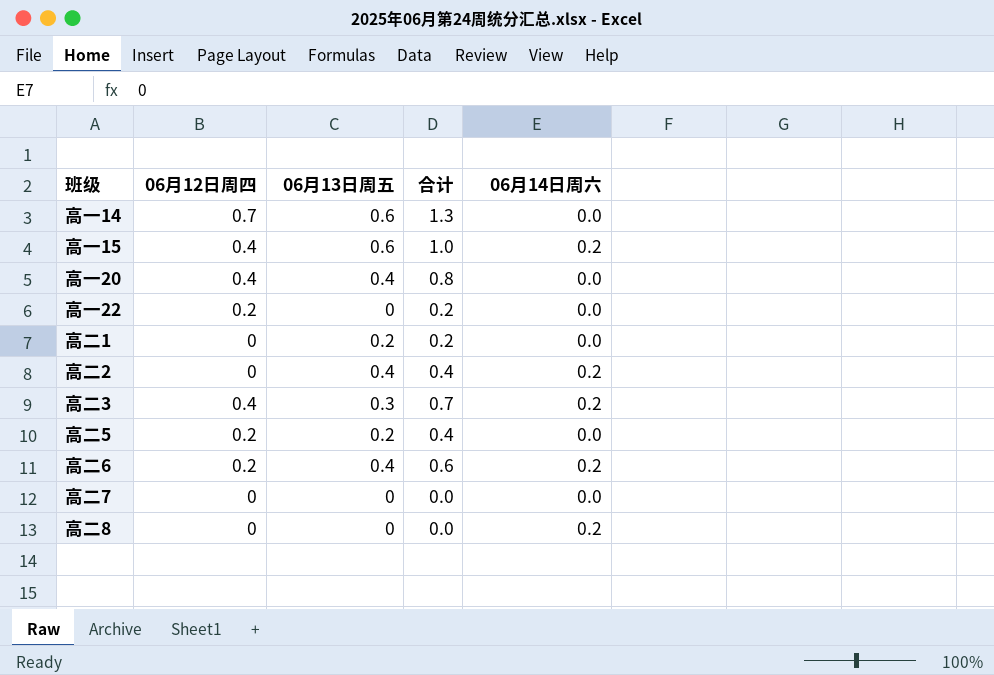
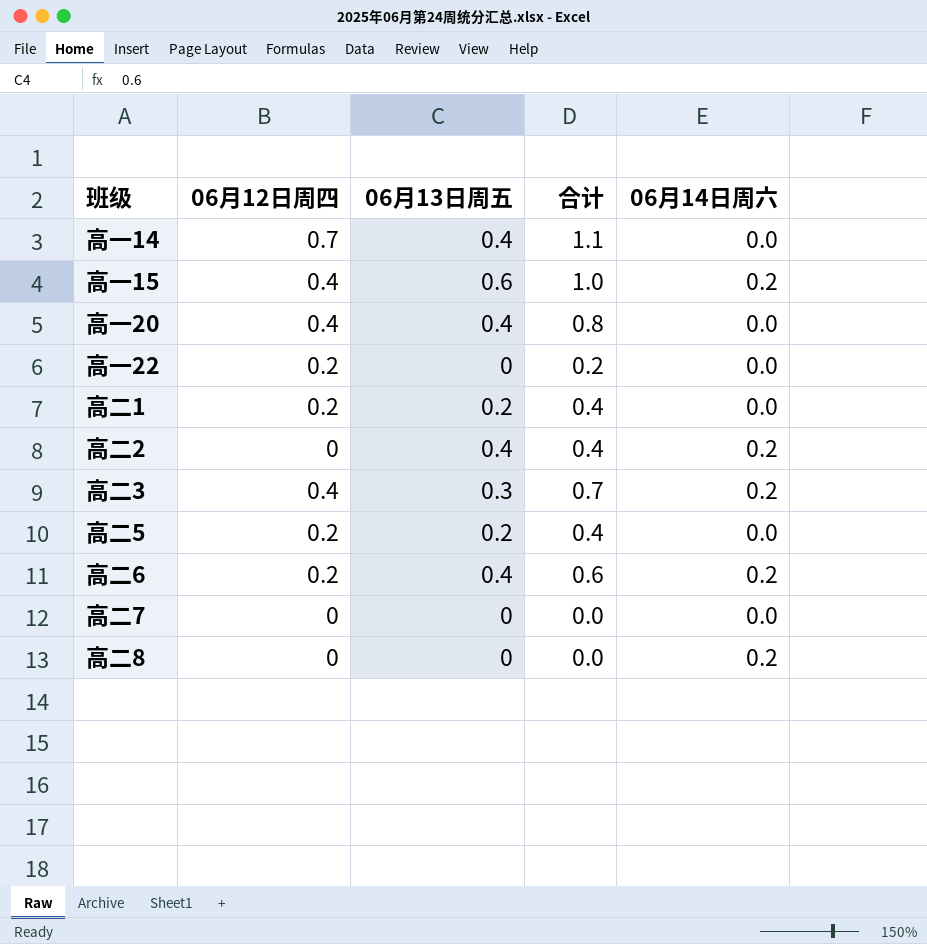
高一14 | 06月13日周五: 0.6 -> 0.4
高一14 | 合计: 1.3 -> 1.1
高二1 | 06月12日周四: 0 -> 0.2
高二1 | 合计: 0.2 -> 0.4

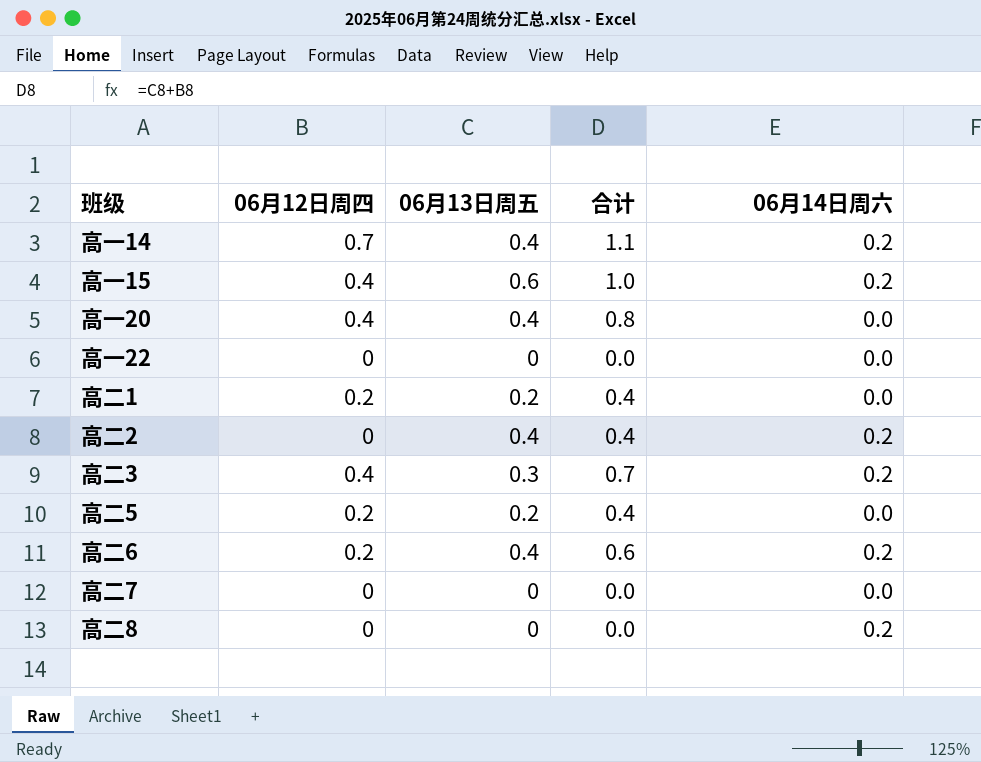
高一14 | 06月14日周六: 0.0 -> 0.2
高一22 | 06月12日周四: 0.2 -> 0
高一22 | 合计: 0.2 -> 0.0

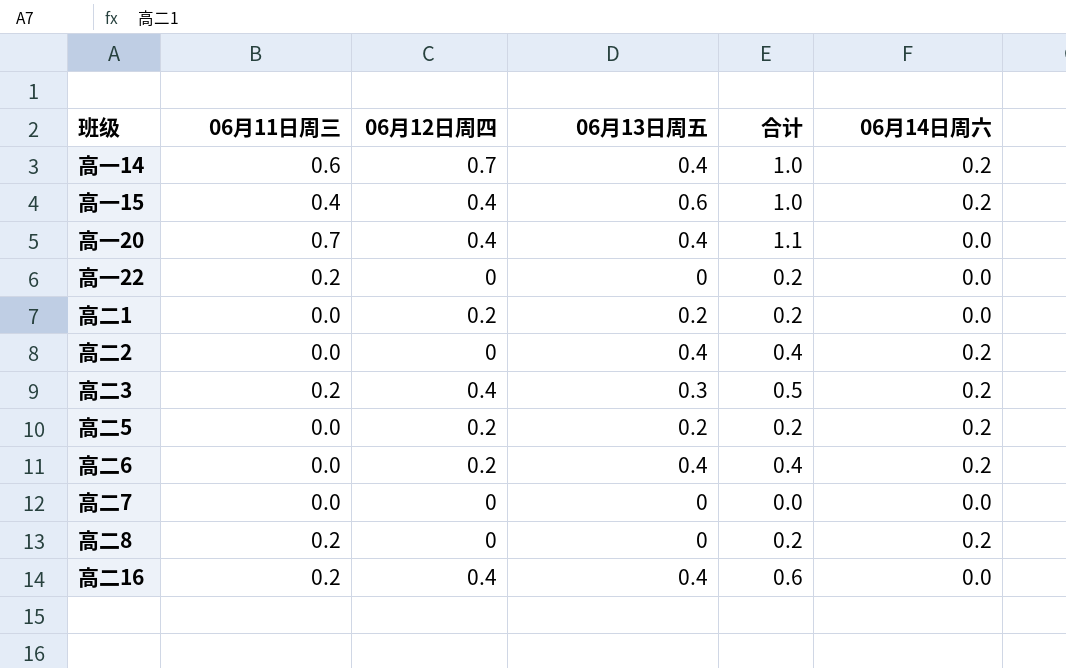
column 06月11日周三 | position: none -> 2
column 合计 | formula: [06月12日周四] + [06月13日周五] -> [06月11日周三] + [06月13日周五]
高二5 | 06月14日周六: 0.0 -> 0.2
row 高二16: none -> 0.2 | 0.4 | 0.4 | 0.6 | 0.0

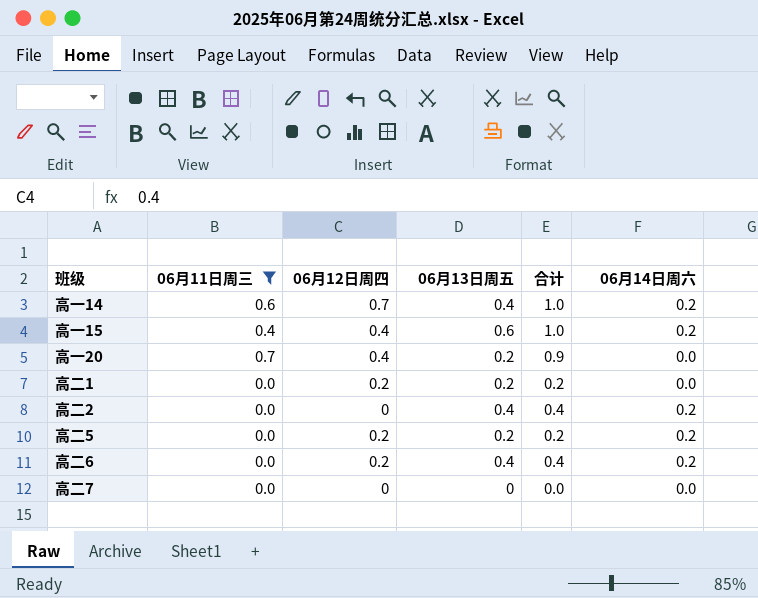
filter: none -> 06月11日周三 != 0.2
高一20 | 06月13日周五: 0.4 -> 0.2
高一20 | 合计: 1.1 -> 0.9

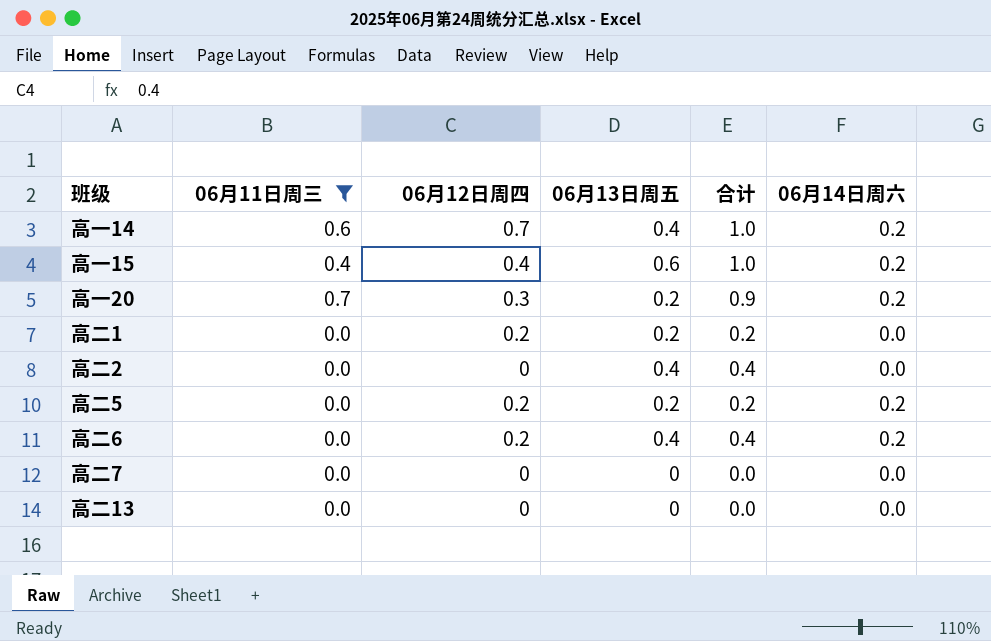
高一20 | 06月12日周四: 0.4 -> 0.3
高一20 | 06月14日周六: 0.0 -> 0.2
高二2 | 06月14日周六: 0.2 -> 0.0
row 高二13: none -> 0.0 | 0 | 0 | 0.0 | 0.0

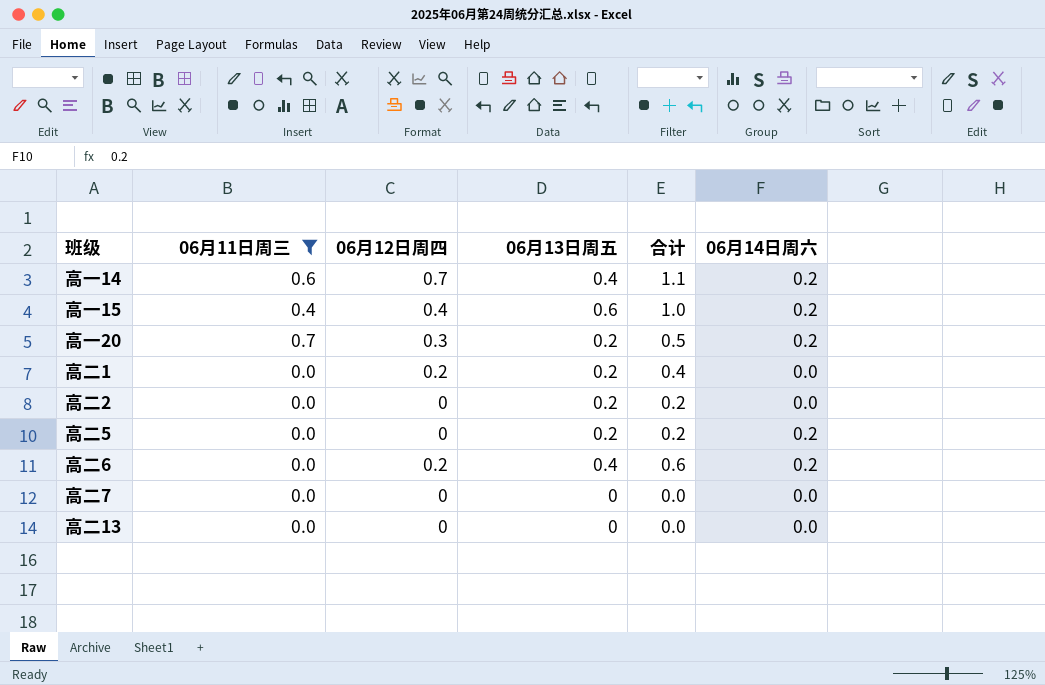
column 合计 | formula: [06月11日周三] + [06月13日周五] -> [06月12日周四] + [06月13日周五]
高二2 | 06月13日周五: 0.4 -> 0.2
高二5 | 06月12日周四: 0.2 -> 0

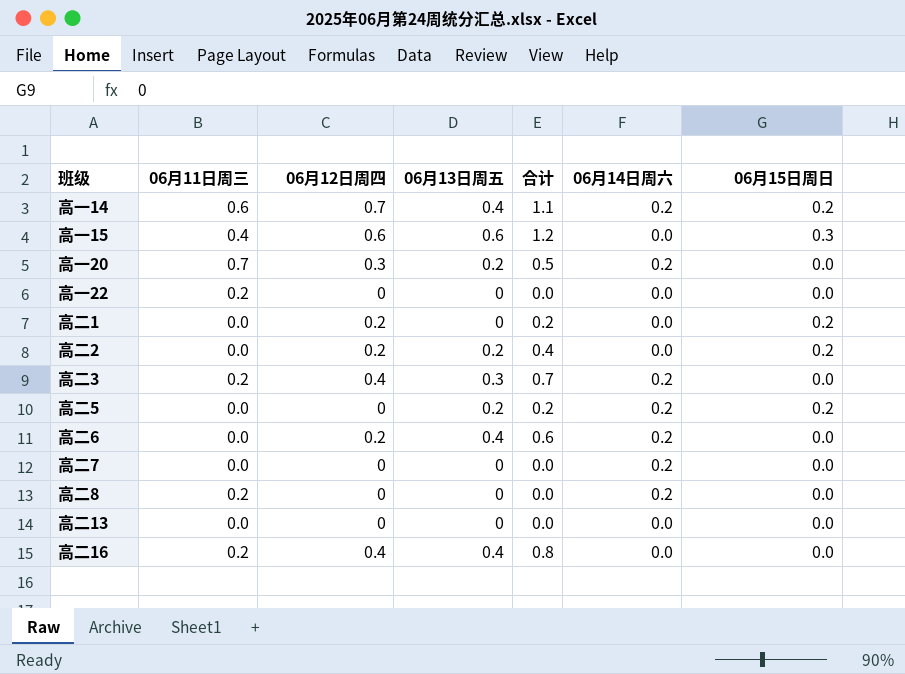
filter: 06月11日周三 != 0.2 -> none
column 06月15日周日 | position: none -> 7
高一15 | 06月12日周四: 0.4 -> 0.6
高一15 | 合计: 1.0 -> 1.2
高一15 | 06月14日周六: 0.2 -> 0.0
高二1 | 06月13日周五: 0.2 -> 0
高二1 | 合计: 0.4 -> 0.2
高二2 | 06月12日周四: 0 -> 0.2
高二2 | 合计: 0.2 -> 0.4
高二7 | 06月14日周六: 0.0 -> 0.2

